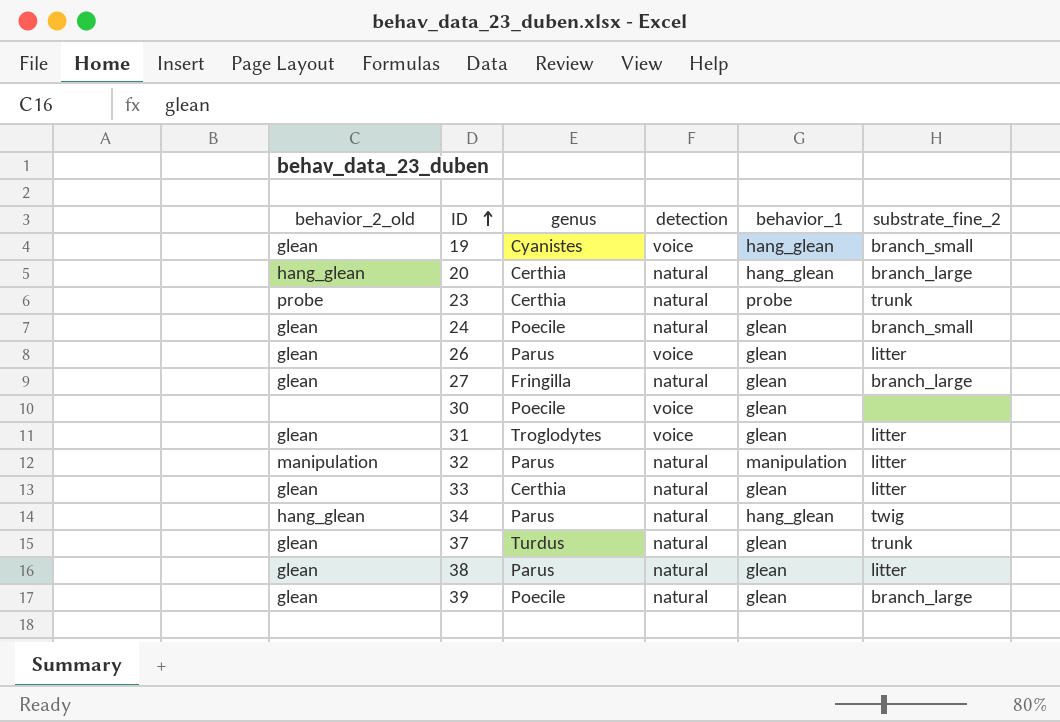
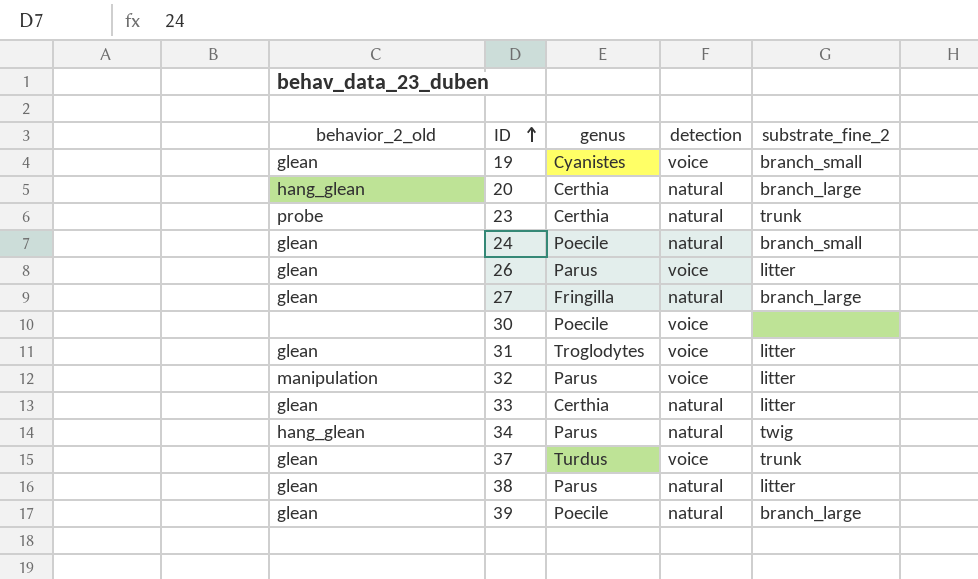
column behavior_1 | position: 5 -> none
32 | detection: natural -> voice
37 | detection: natural -> voice

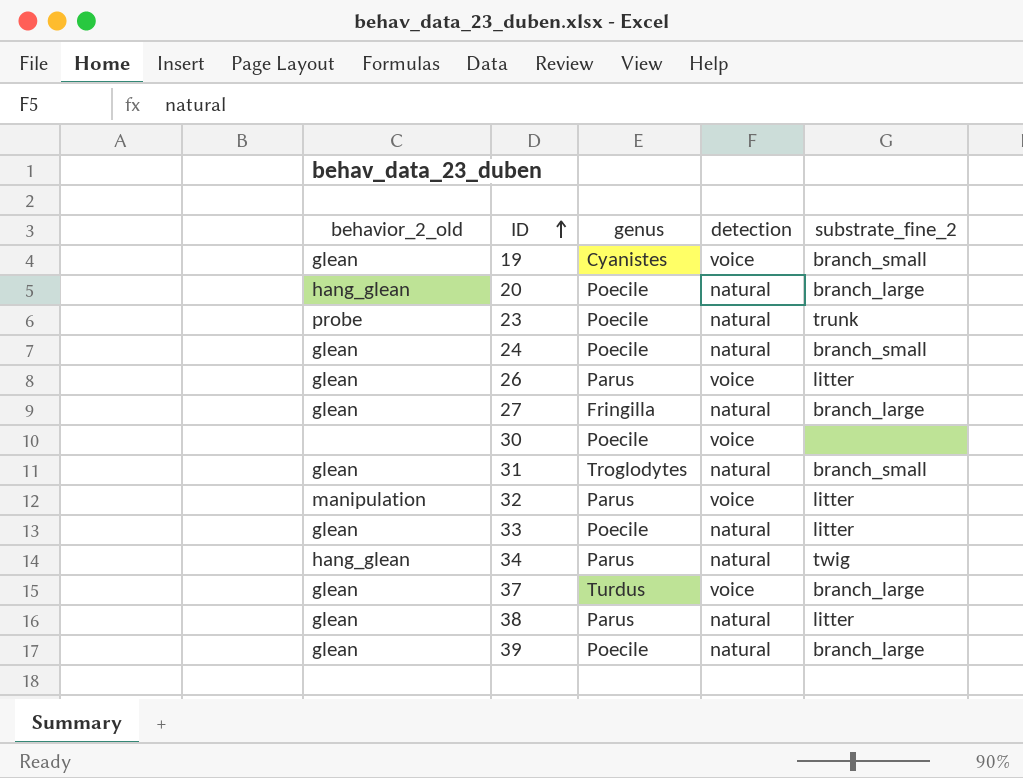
20 | genus: Certhia -> Poecile
23 | genus: Certhia -> Poecile
31 | detection: voice -> natural
31 | substrate_fine_2: litter -> branch_small
33 | genus: Certhia -> Poecile
37 | substrate_fine_2: trunk -> branch_large

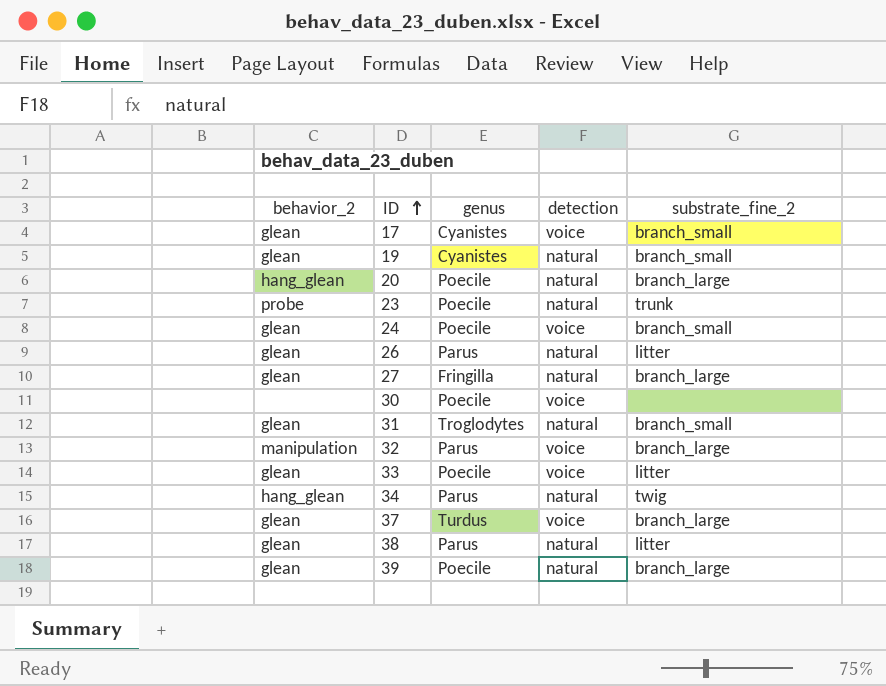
column name: behavior_2_old -> behavior_2
row 17: none -> glean | Cyanistes | voice | branch_small
19 | detection: voice -> natural
24 | detection: natural -> voice
26 | detection: voice -> natural
32 | substrate_fine_2: litter -> branch_large
33 | detection: natural -> voice

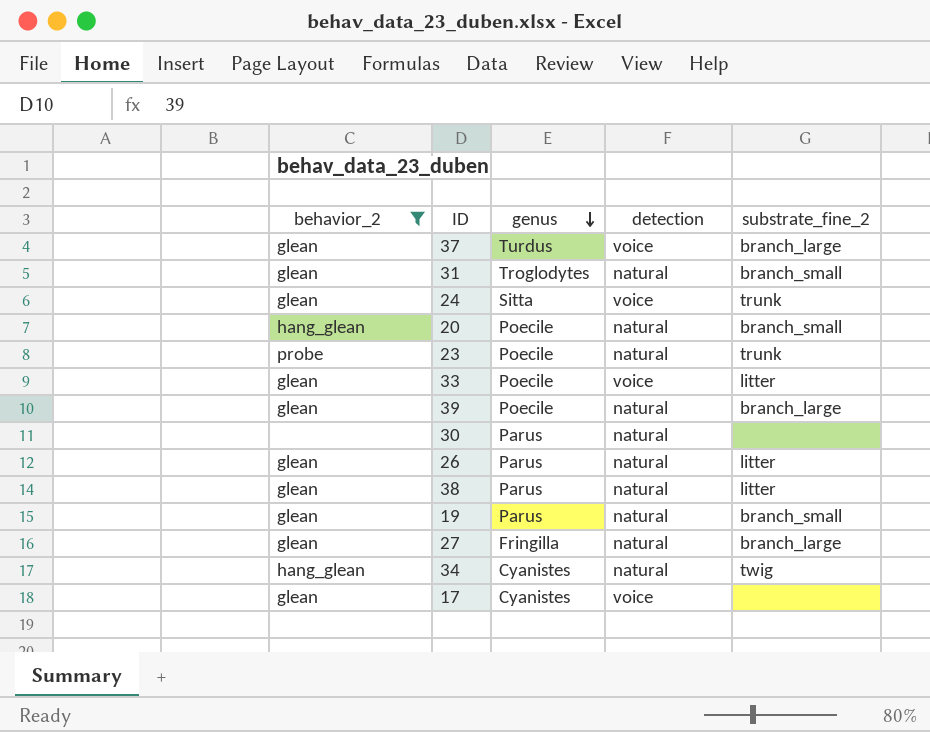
filter: none -> behavior_2 != manipulation
row order: ID ascending -> genus descending
24 | genus: Poecile -> Sitta
24 | substrate_fine_2: branch_small -> trunk
20 | substrate_fine_2: branch_large -> branch_small
30 | genus: Poecile -> Parus
30 | detection: voice -> natural
19 | genus: Cyanistes -> Parus
34 | genus: Parus -> Cyanistes
17 | substrate_fine_2: branch_small -> none

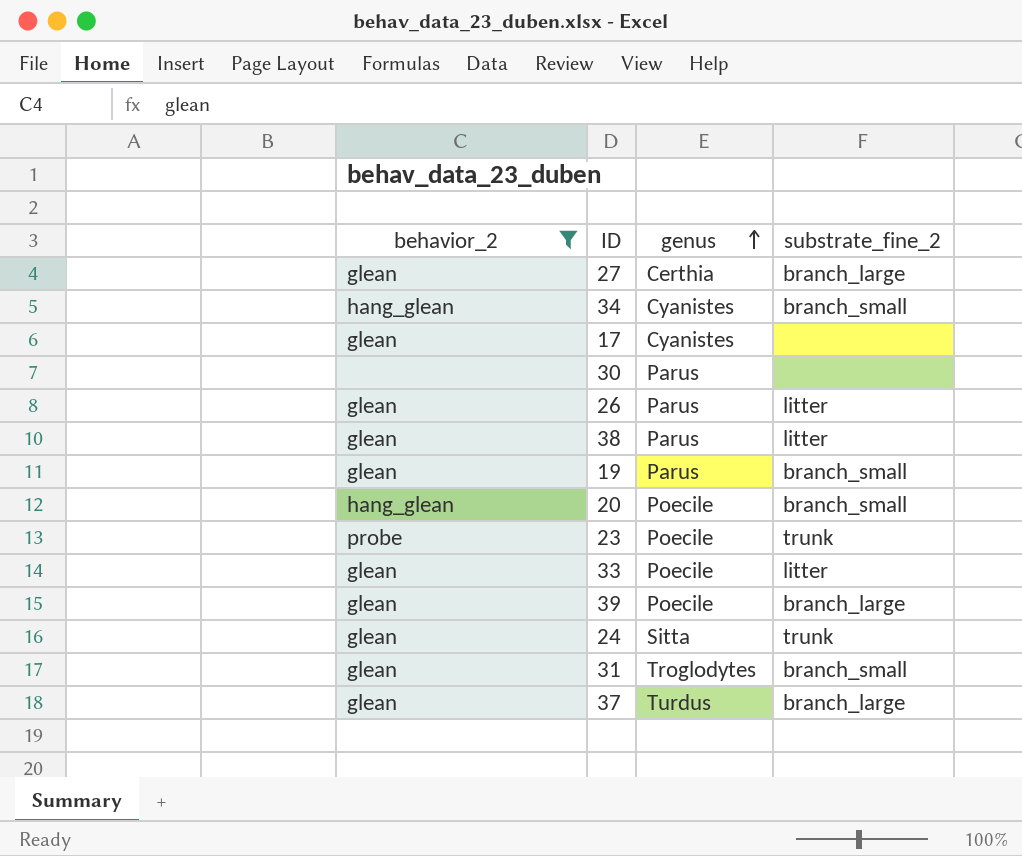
row order: genus descending -> genus ascending
column detection | position: 4 -> none
27 | genus: Fringilla -> Certhia
34 | substrate_fine_2: twig -> branch_small

